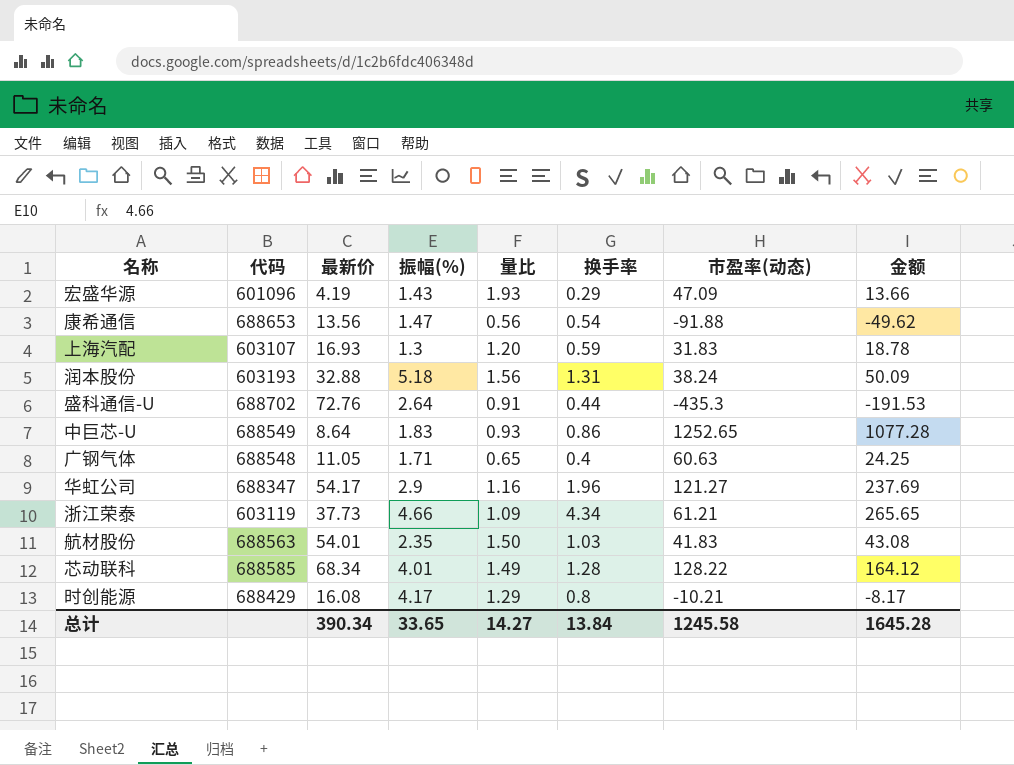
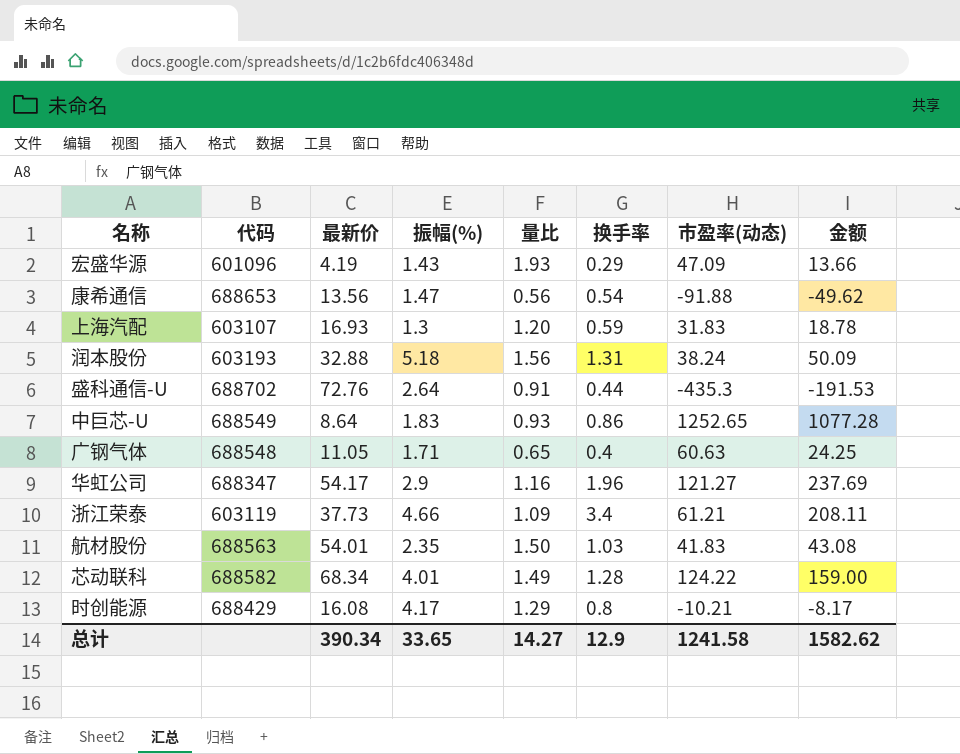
浙江荣泰 | 换手率: 4.34 -> 3.4
浙江荣泰 | 金额: 265.65 -> 208.11
芯动联科 | 代码: 688585 -> 688582
芯动联科 | 市盈率(动态): 128.22 -> 124.22
芯动联科 | 金额: 164.12 -> 159.00
总计 | 换手率: 13.84 -> 12.9
总计 | 市盈率(动态): 1245.58 -> 1241.58
总计 | 金额: 1645.28 -> 1582.62

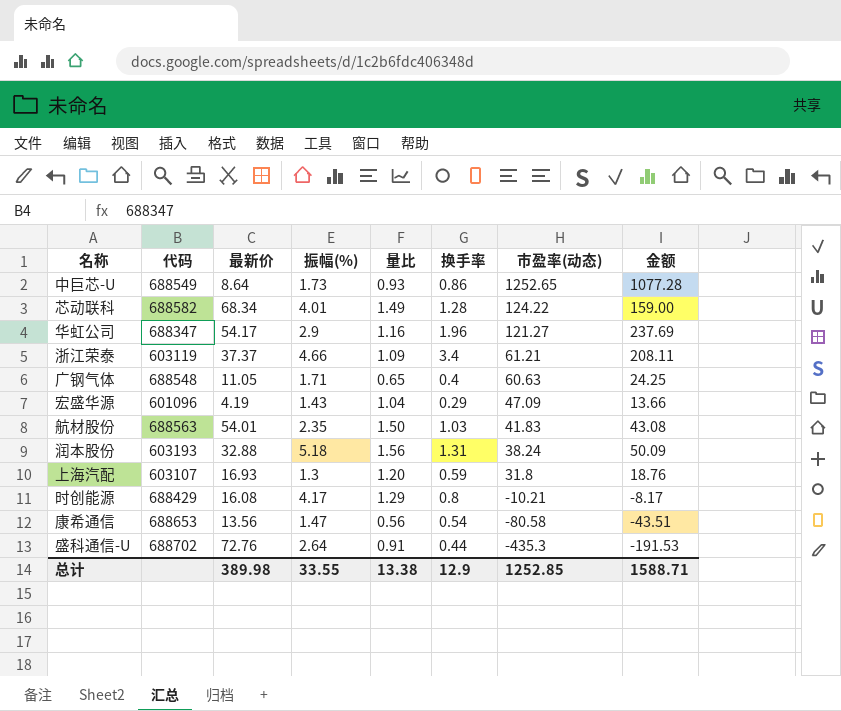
row order: none -> 市盈率(动态) descending
中巨芯-U | 振幅(%): 1.83 -> 1.73
浙江荣泰 | 最新价: 37.73 -> 37.37
宏盛华源 | 量比: 1.93 -> 1.04
上海汽配 | 市盈率(动态): 31.83 -> 31.8
上海汽配 | 金额: 18.78 -> 18.76
康希通信 | 市盈率(动态): -91.88 -> -80.58
康希通信 | 金额: -49.62 -> -43.51
总计 | 最新价: 390.34 -> 389.98
总计 | 振幅(%): 33.65 -> 33.55
总计 | 量比: 14.27 -> 13.38
总计 | 市盈率(动态): 1241.58 -> 1252.85
总计 | 金额: 1582.62 -> 1588.71

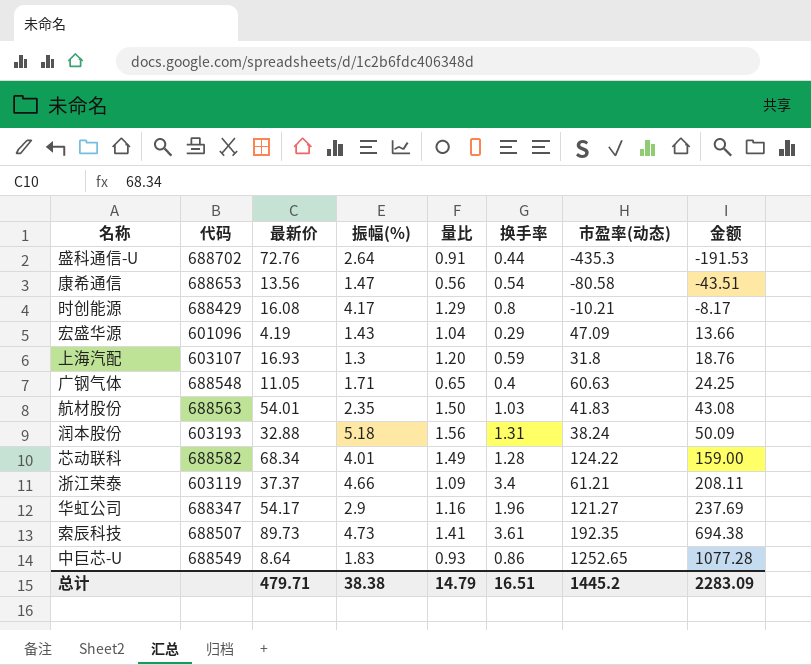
row order: 市盈率(动态) descending -> 金额 ascending
row 索辰科技: none -> 688507 | 89.73 | 4.73 | 1.41 | 3.61 | 192.35 | 694.38
中巨芯-U | 振幅(%): 1.73 -> 1.83
总计 | 最新价: 389.98 -> 479.71
总计 | 振幅(%): 33.55 -> 38.38
总计 | 量比: 13.38 -> 14.79
总计 | 换手率: 12.9 -> 16.51
总计 | 市盈率(动态): 1252.85 -> 1445.2
总计 | 金额: 1588.71 -> 2283.09

